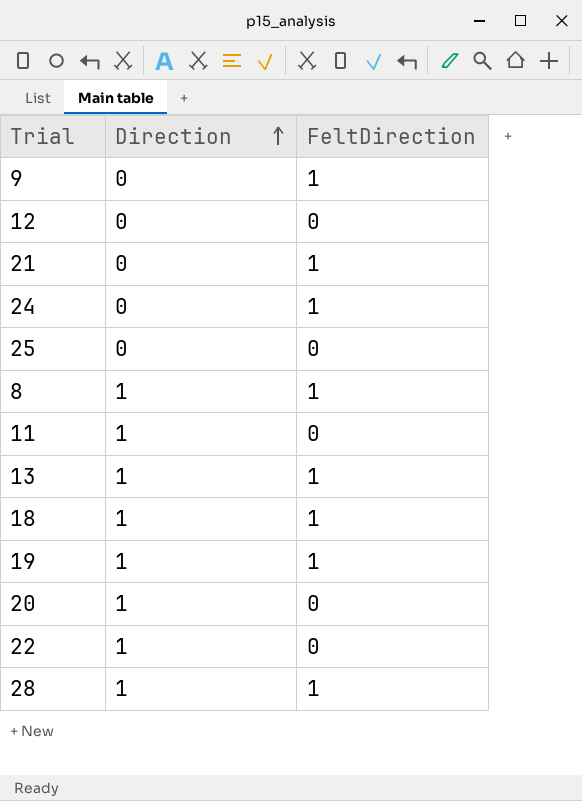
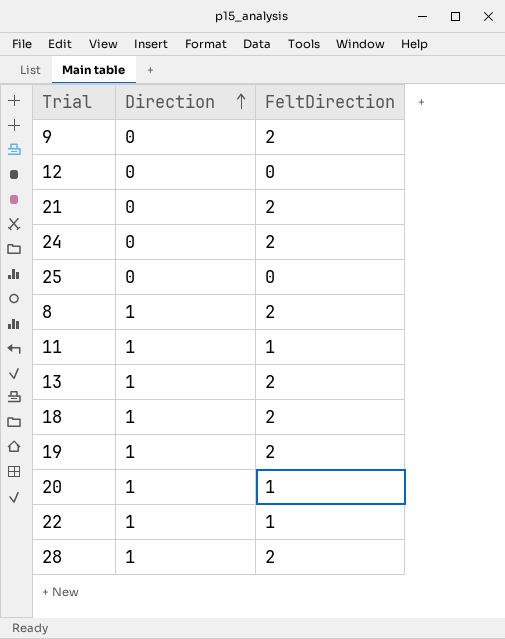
9 | FeltDirection: 1 -> 2
21 | FeltDirection: 1 -> 2
24 | FeltDirection: 1 -> 2
8 | FeltDirection: 1 -> 2
11 | FeltDirection: 0 -> 1
13 | FeltDirection: 1 -> 2
18 | FeltDirection: 1 -> 2
19 | FeltDirection: 1 -> 2
20 | FeltDirection: 0 -> 1
22 | FeltDirection: 0 -> 1
28 | FeltDirection: 1 -> 2

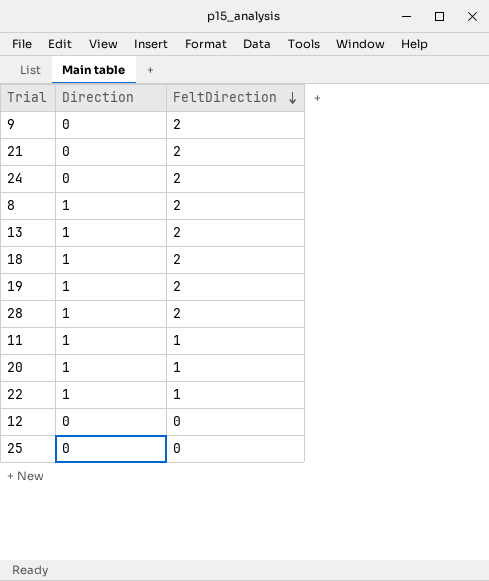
row order: Direction ascending -> FeltDirection descending

